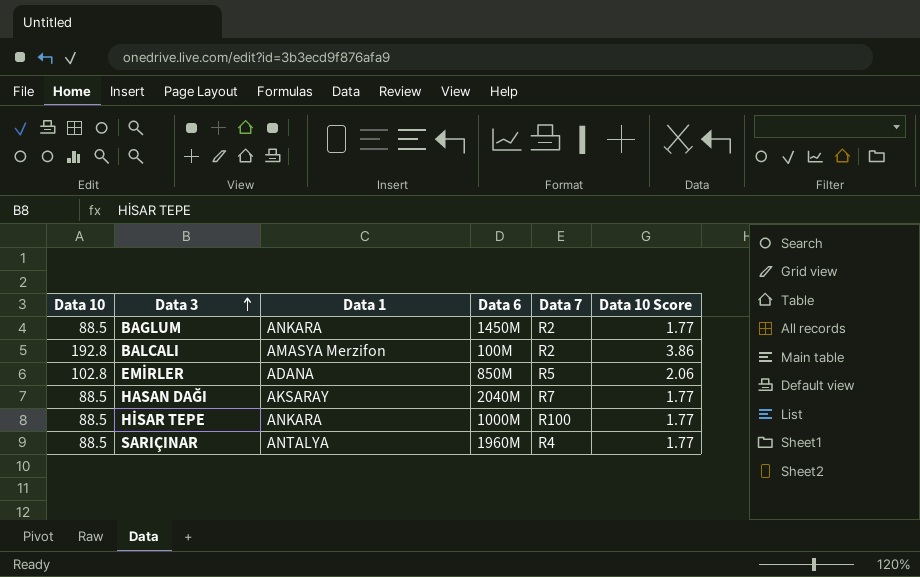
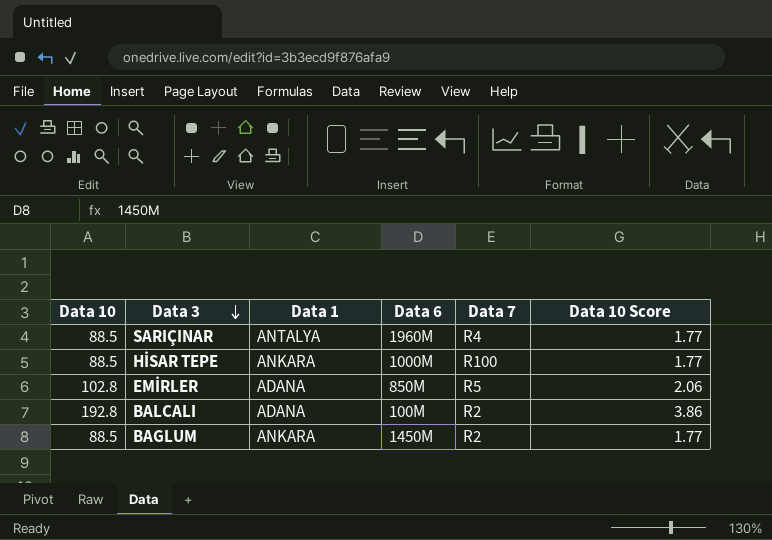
row order: Data 3 ascending -> Data 3 descending
row HASAN DAĞI: 88.5 | AKSARAY | 2040M | R7 | 1.77 -> none
BALCALI | Data 1: AMASYA Merzifon -> ADANA

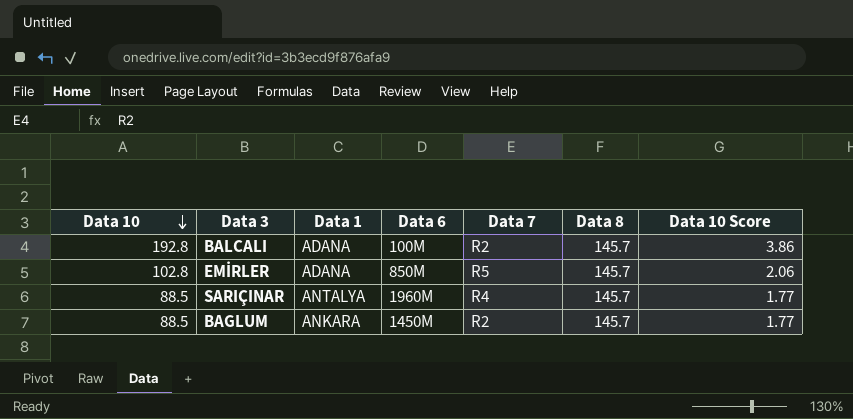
row order: Data 3 descending -> Data 10 descending
column Data 8 | position: none -> 6
row HİSAR TEPE: 88.5 | ANKARA | 1000M | R100 | 1.77 -> none

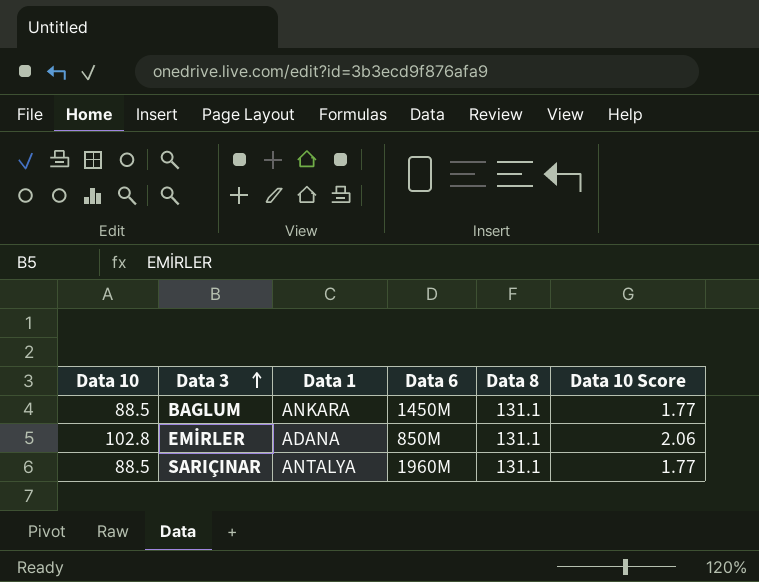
row order: Data 10 descending -> Data 3 ascending
column Data 7 | position: 5 -> none
row BALCALI: 192.8 | ADANA | 100M | R2 | 145.7 | 3.86 -> none
BAGLUM | Data 8: 145.7 -> 131.1
EMİRLER | Data 8: 145.7 -> 131.1
SARIÇINAR | Data 8: 145.7 -> 131.1

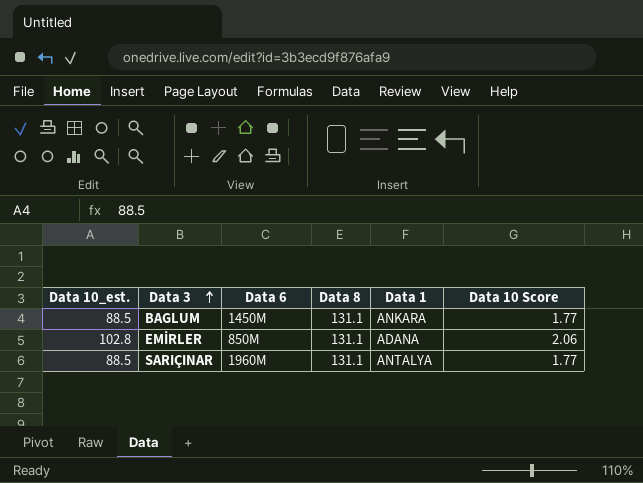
column name: Data 10 -> Data 10_est.
column Data 1 | position: 3 -> 5

